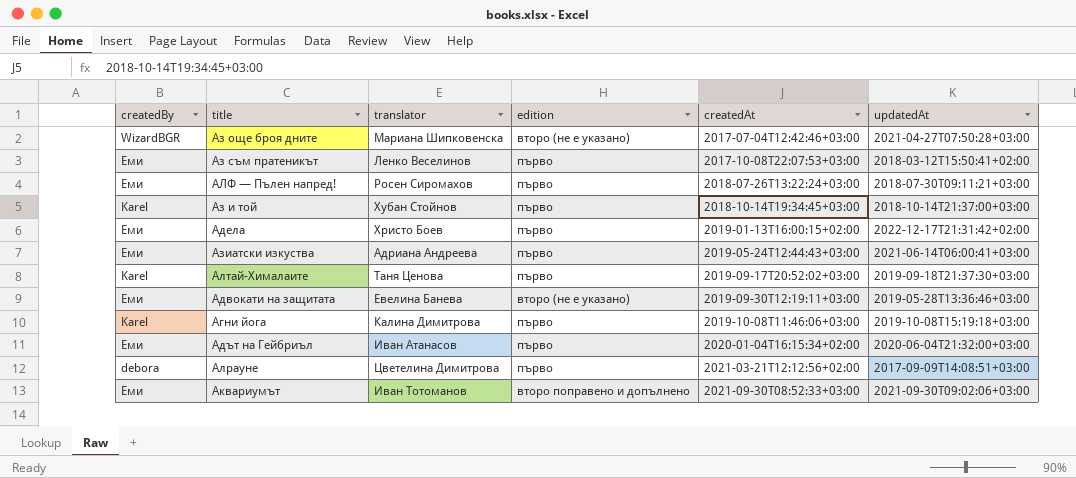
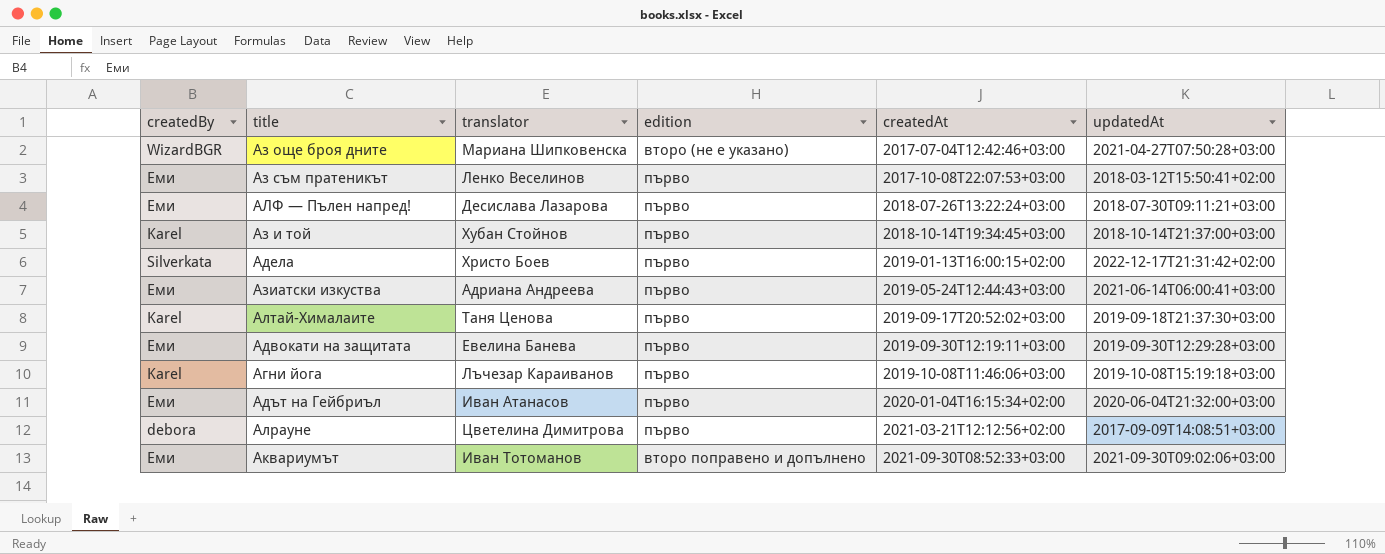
АЛФ — Пълен напред! | translator: Росен Сиромахов -> Десислава Лазарова
Адела | createdBy: Еми -> Silverkata
Адвокати на защитата | edition: второ (не е указано) -> първо
Адвокати на защитата | updatedAt: 2019-05-28T13:36:46+03:00 -> 2019-09-30T12:29:28+03:00
Агни йога | translator: Калина Димитрова -> Лъчезар Караиванов

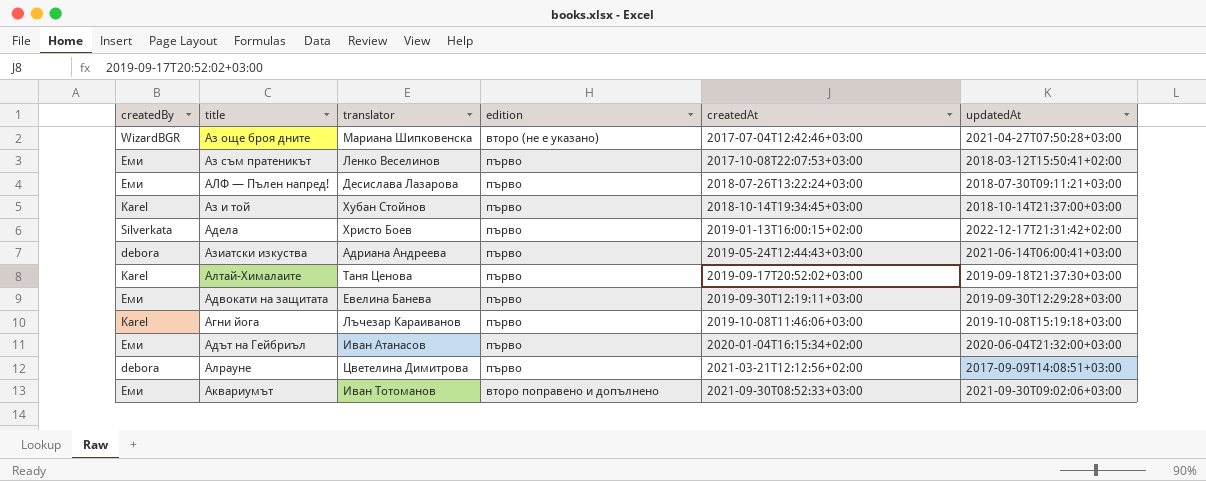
Азиатски изкуства | createdBy: Еми -> debora

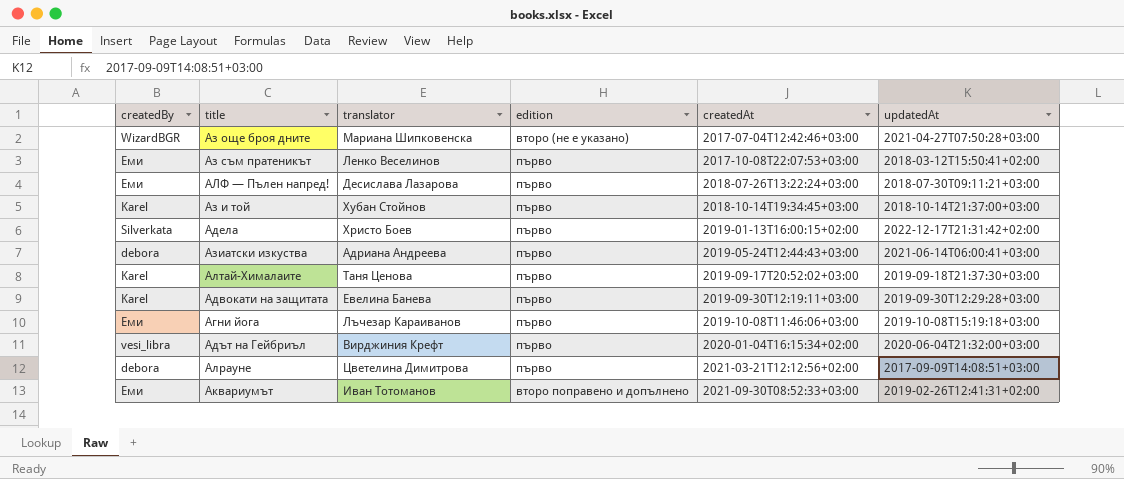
Адвокати на защитата | createdBy: Еми -> Karel
Агни йога | createdBy: Karel -> Еми
Адът на Гейбриъл | createdBy: Еми -> vesi_libra
Адът на Гейбриъл | translator: Иван Атанасов -> Вирджиния Крефт
Аквариумът | updatedAt: 2021-09-30T09:02:06+03:00 -> 2019-02-26T12:41:31+02:00

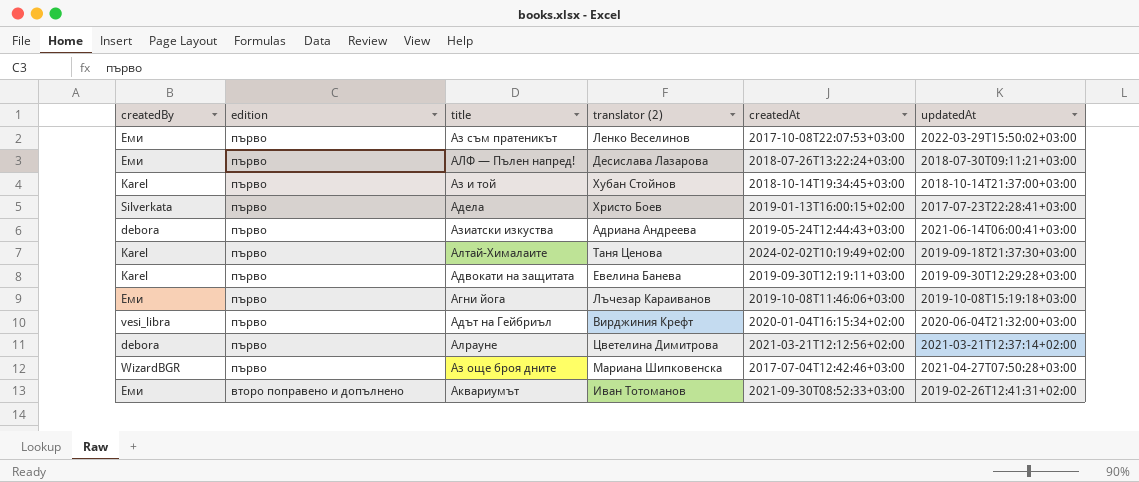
row order: createdAt ascending -> edition descending
column edition | position: 4 -> 2
column name: translator -> translator (2)
Аз съм пратеникът | updatedAt: 2018-03-12T15:50:41+02:00 -> 2022-03-29T15:50:02+03:00
Адела | updatedAt: 2022-12-17T21:31:42+02:00 -> 2017-07-23T22:28:41+03:00
Алтай-Хималаите | createdAt: 2019-09-17T20:52:02+03:00 -> 2024-02-02T10:19:49+02:00
Алрауне | updatedAt: 2017-09-09T14:08:51+03:00 -> 2021-03-21T12:37:14+02:00
Аз още броя дните | edition: второ (не е указано) -> първо

